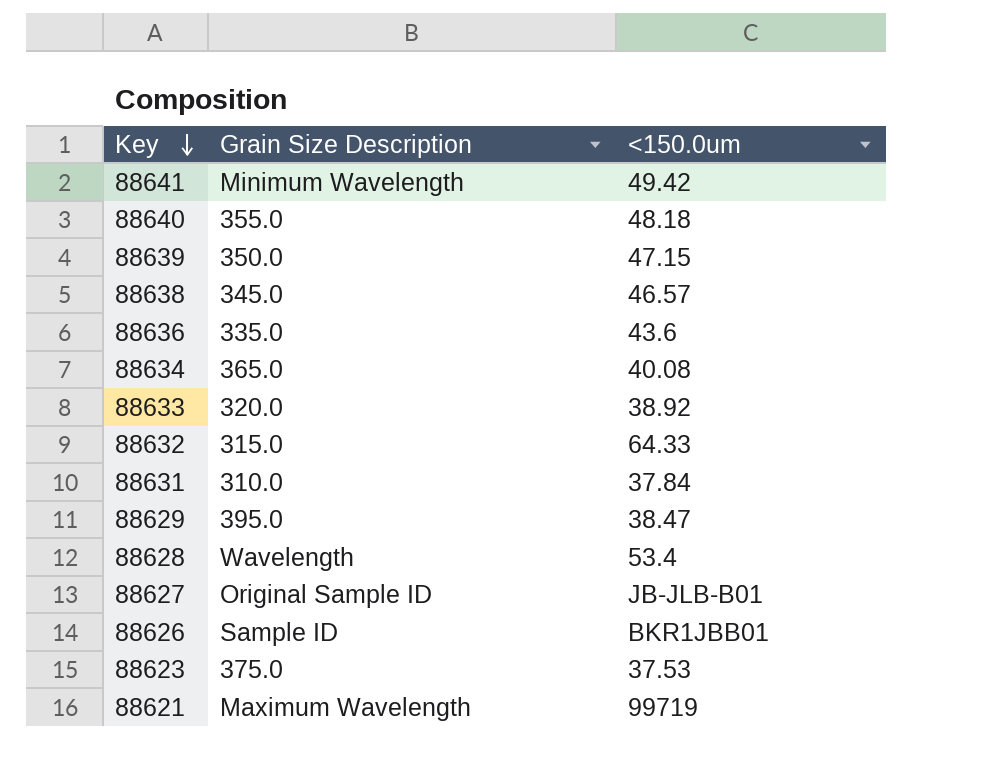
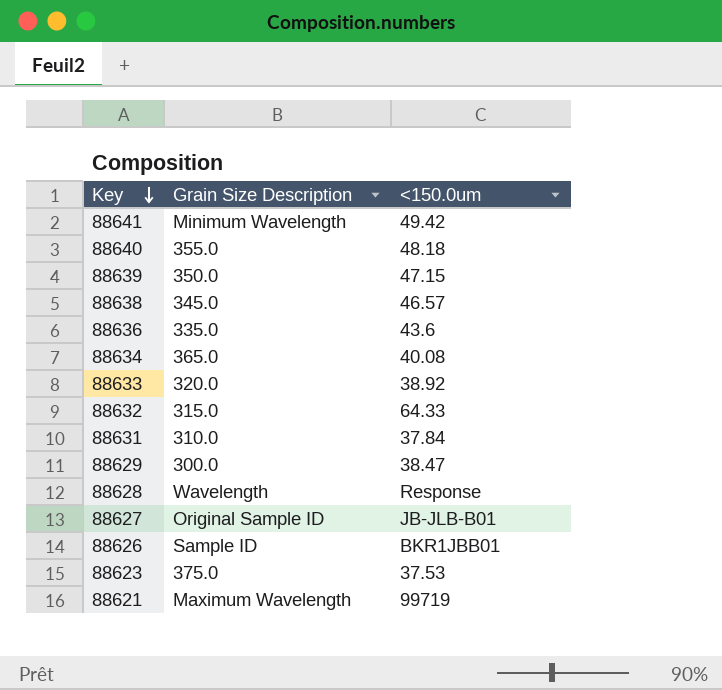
88629 | Grain Size Description: 395.0 -> 300.0
88628 | <150.0um: 53.4 -> Response

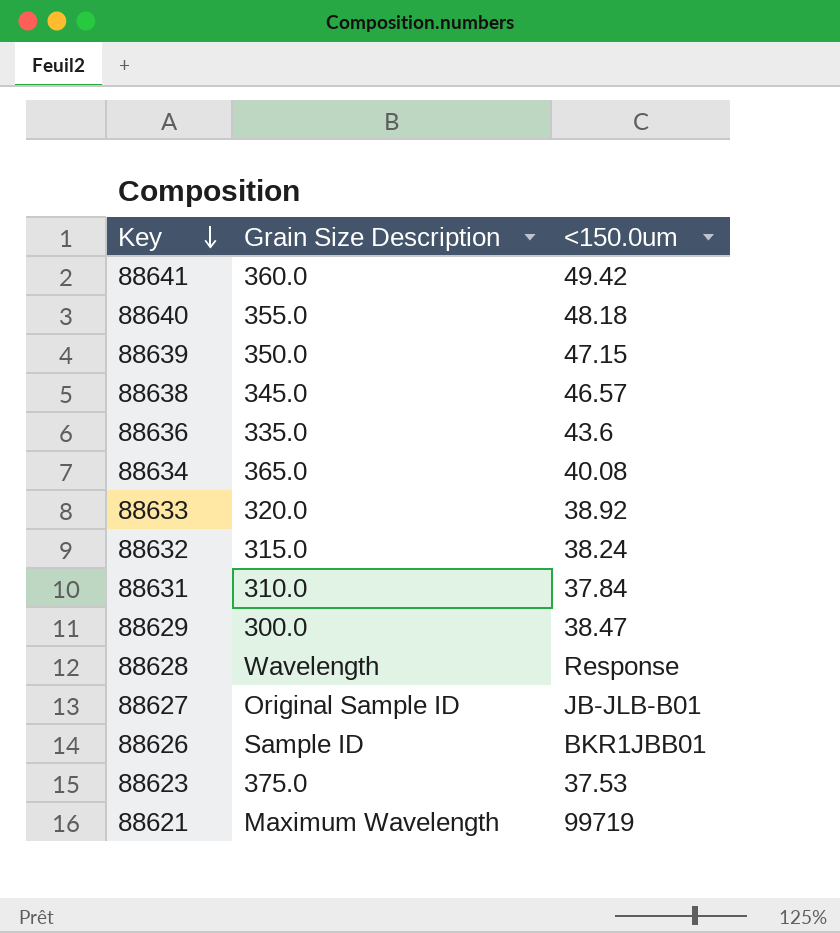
88641 | Grain Size Description: Minimum Wavelength -> 360.0
88632 | <150.0um: 64.33 -> 38.24

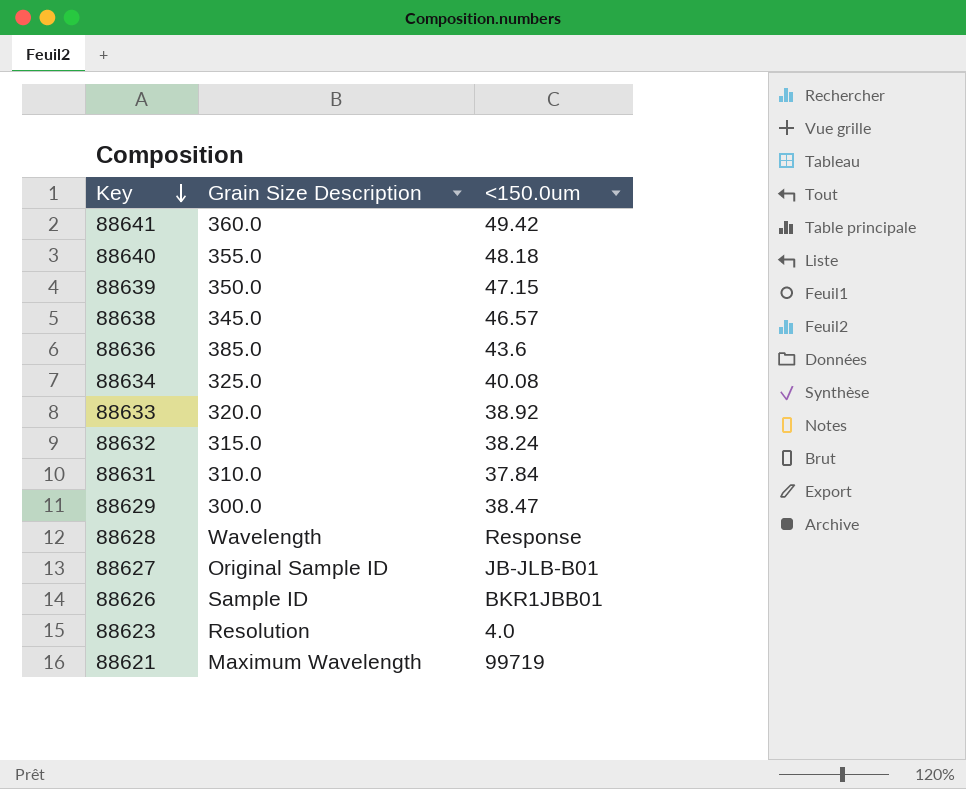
88636 | Grain Size Description: 335.0 -> 385.0
88634 | Grain Size Description: 365.0 -> 325.0
88623 | Grain Size Description: 375.0 -> Resolution
88623 | <150.0um: 37.53 -> 4.0

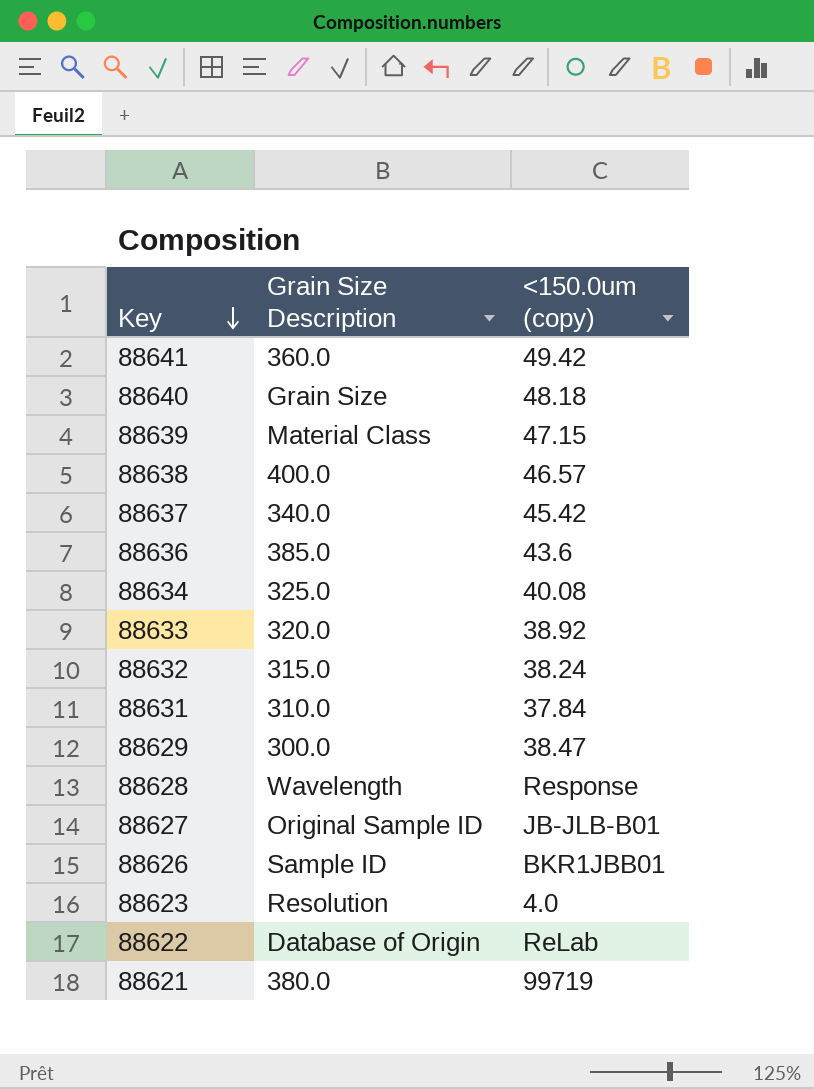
column name: <150.0um -> <150.0um (copy)
88640 | Grain Size Description: 355.0 -> Grain Size
88639 | Grain Size Description: 350.0 -> Material Class
88638 | Grain Size Description: 345.0 -> 400.0
row 88637: none -> 340.0 | 45.42
row 88622: none -> Database of Origin | ReLab
88621 | Grain Size Description: Maximum Wavelength -> 380.0

